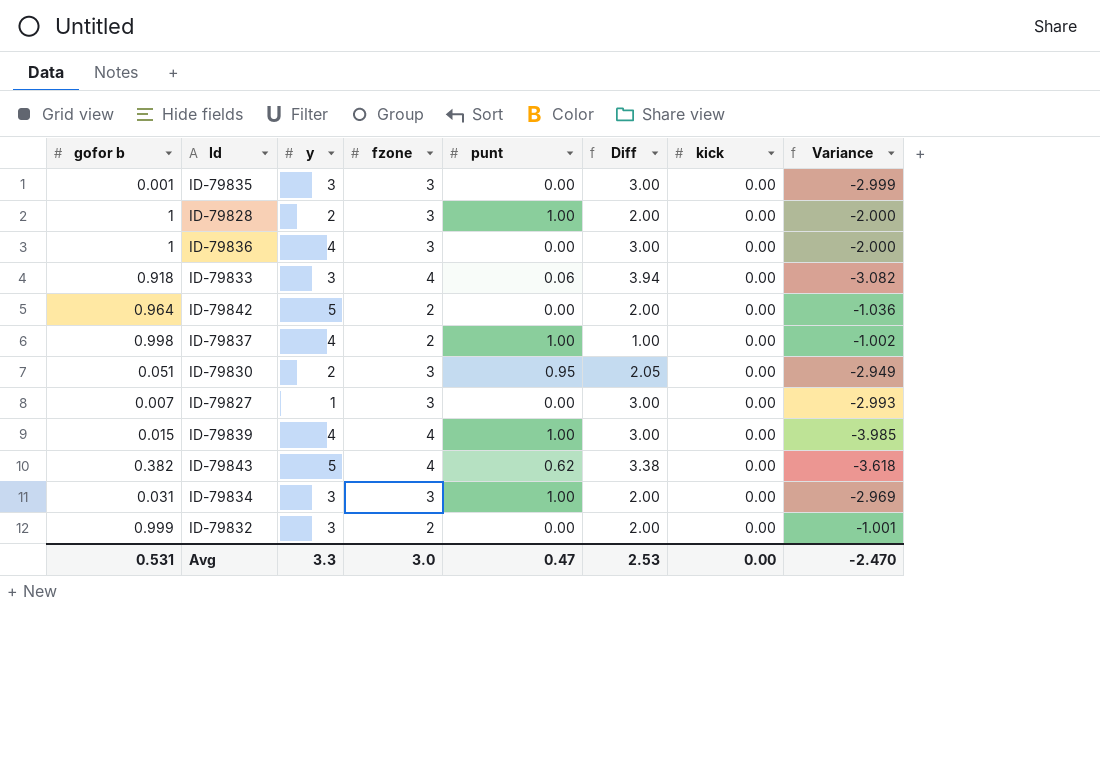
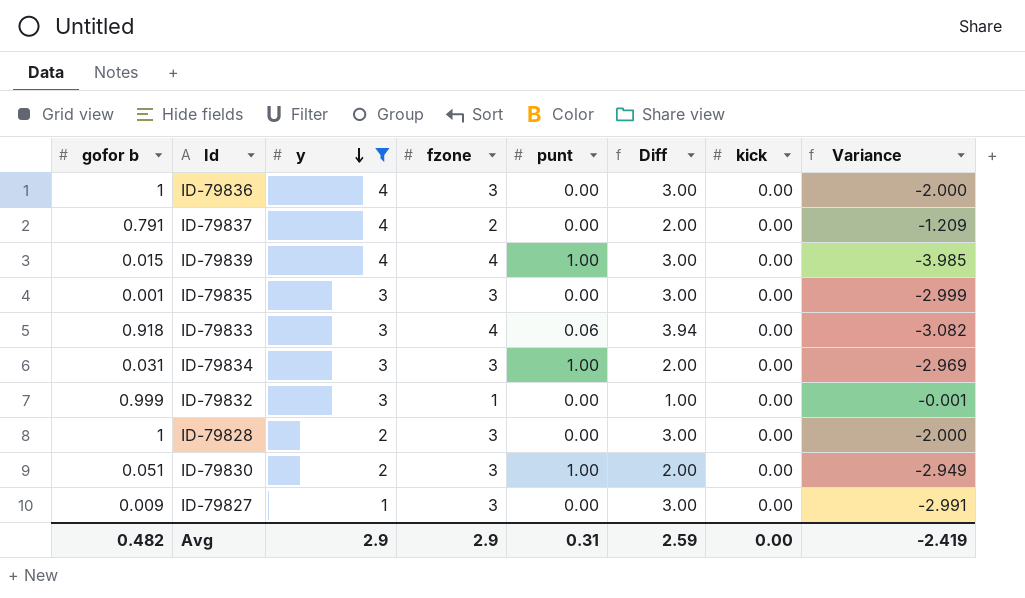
filter: none -> y != 5
row order: none -> y descending
ID-79837 | gofor b: 0.998 -> 0.791
ID-79837 | punt: 1.00 -> 0.00
ID-79837 | Diff: 1.00 -> 2.00
ID-79837 | Variance: -1.002 -> -1.209
ID-79832 | fzone: 2 -> 1
ID-79832 | Diff: 2.00 -> 1.00
ID-79832 | Variance: -1.001 -> -0.001
ID-79828 | punt: 1.00 -> 0.00
ID-79828 | Diff: 2.00 -> 3.00
ID-79830 | punt: 0.95 -> 1.00
ID-79830 | Diff: 2.05 -> 2.00
ID-79827 | gofor b: 0.007 -> 0.009
ID-79827 | Variance: -2.993 -> -2.991
Avg | gofor b: 0.531 -> 0.482
Avg | y: 3.3 -> 2.9
Avg | fzone: 3.0 -> 2.9
Avg | punt: 0.47 -> 0.31
Avg | Diff: 2.53 -> 2.59
Avg | Variance: -2.470 -> -2.419

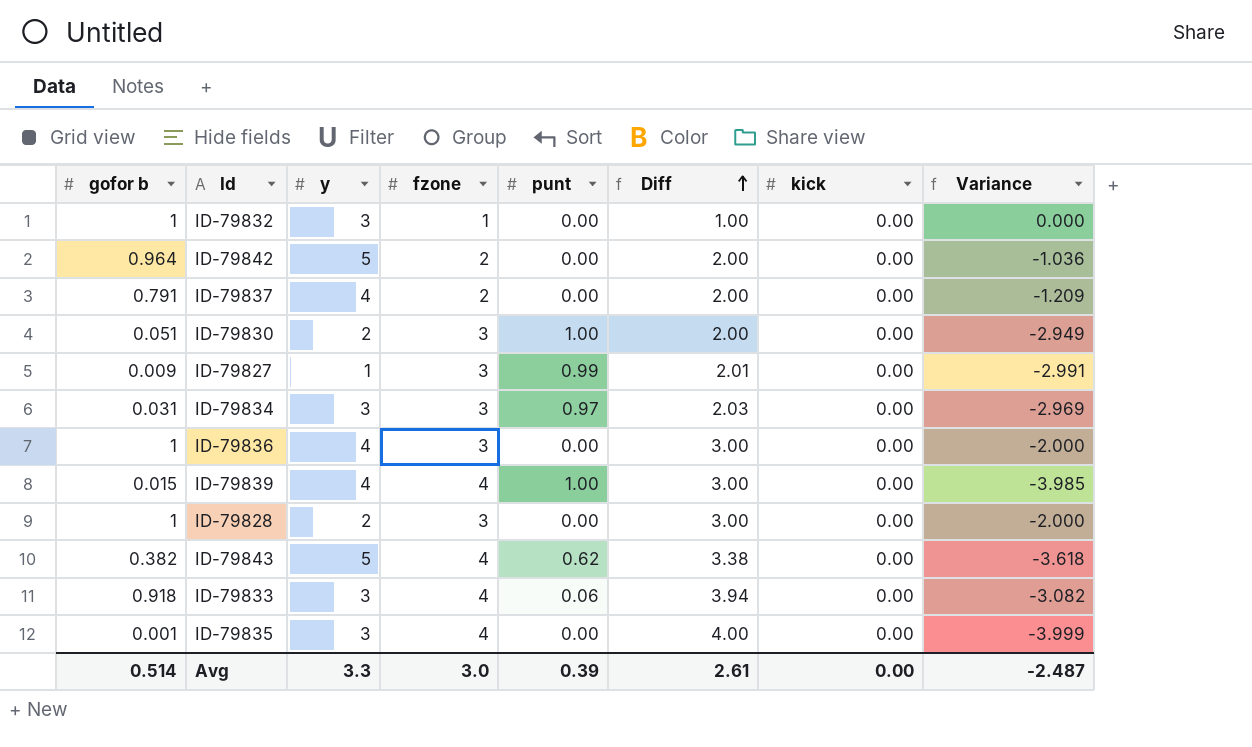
filter: y != 5 -> none
row order: y descending -> Diff ascending
ID-79832 | gofor b: 0.999 -> 1
ID-79832 | Variance: -0.001 -> 0.000
ID-79827 | punt: 0.00 -> 0.99
ID-79827 | Diff: 3.00 -> 2.01
ID-79834 | punt: 1.00 -> 0.97
ID-79834 | Diff: 2.00 -> 2.03
ID-79835 | fzone: 3 -> 4
ID-79835 | Diff: 3.00 -> 4.00
ID-79835 | Variance: -2.999 -> -3.999
Avg | gofor b: 0.482 -> 0.514
Avg | y: 2.9 -> 3.3
Avg | fzone: 2.9 -> 3.0
Avg | punt: 0.31 -> 0.39
Avg | Diff: 2.59 -> 2.61
Avg | Variance: -2.419 -> -2.487

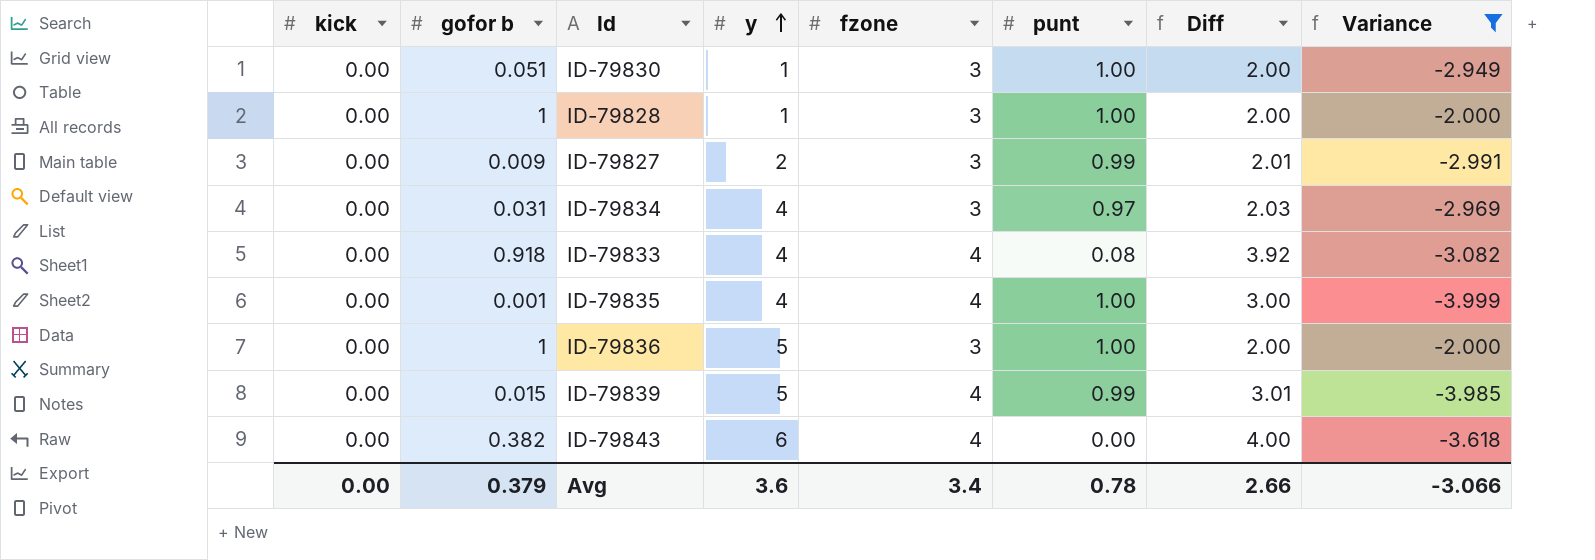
filter: none -> Variance <= -2.000
row order: Diff ascending -> y ascending
column kick | position: 7 -> 1
ID-79830 | y: 2 -> 1
ID-79828 | y: 2 -> 1
ID-79828 | punt: 0.00 -> 1.00
ID-79828 | Diff: 3.00 -> 2.00
ID-79827 | y: 1 -> 2
ID-79834 | y: 3 -> 4
ID-79833 | y: 3 -> 4
ID-79833 | punt: 0.06 -> 0.08
ID-79833 | Diff: 3.94 -> 3.92
ID-79835 | y: 3 -> 4
ID-79835 | punt: 0.00 -> 1.00
ID-79835 | Diff: 4.00 -> 3.00
ID-79836 | y: 4 -> 5
ID-79836 | punt: 0.00 -> 1.00
ID-79836 | Diff: 3.00 -> 2.00
ID-79839 | y: 4 -> 5
ID-79839 | punt: 1.00 -> 0.99
ID-79839 | Diff: 3.00 -> 3.01
ID-79843 | y: 5 -> 6
ID-79843 | punt: 0.62 -> 0.00
ID-79843 | Diff: 3.38 -> 4.00
Avg | gofor b: 0.514 -> 0.379
Avg | y: 3.3 -> 3.6
Avg | fzone: 3.0 -> 3.4
Avg | punt: 0.39 -> 0.78
Avg | Diff: 2.61 -> 2.66
Avg | Variance: -2.487 -> -3.066

